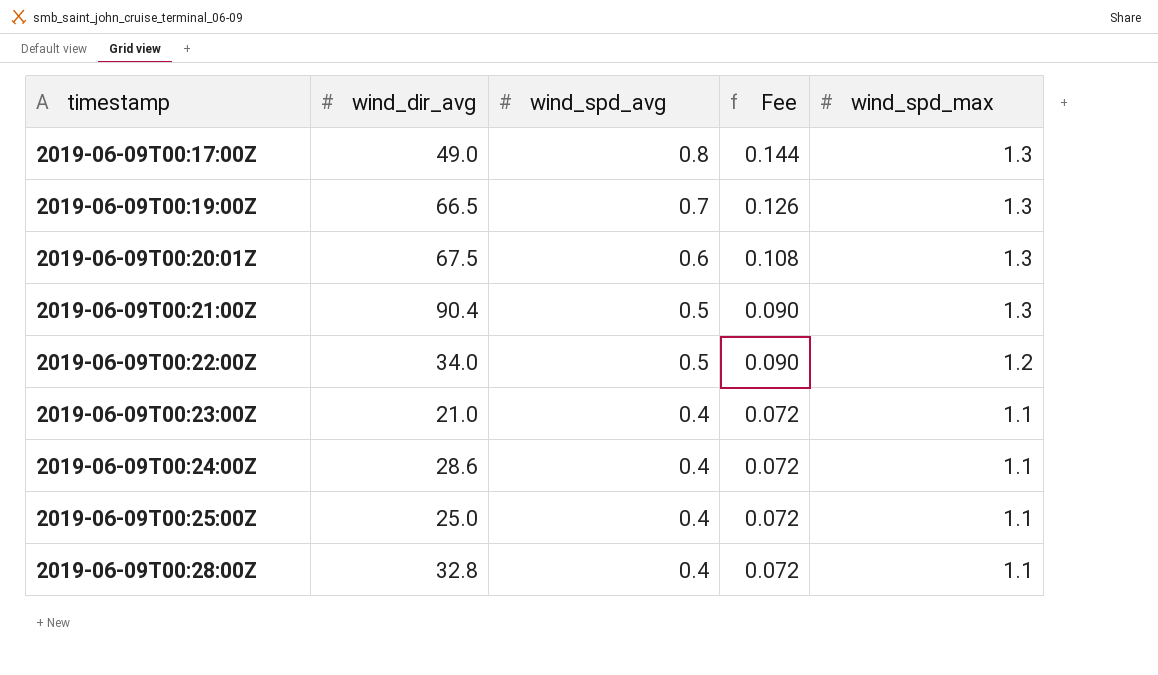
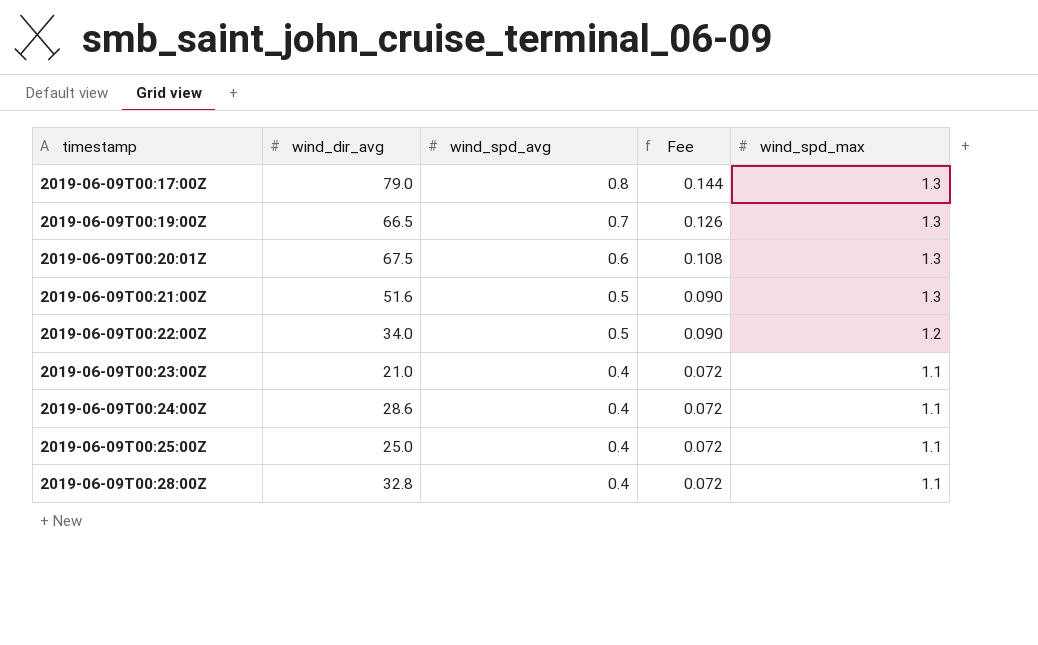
2019-06-09T00:17:00Z | wind_dir_avg: 49.0 -> 79.0
2019-06-09T00:21:00Z | wind_dir_avg: 90.4 -> 51.6

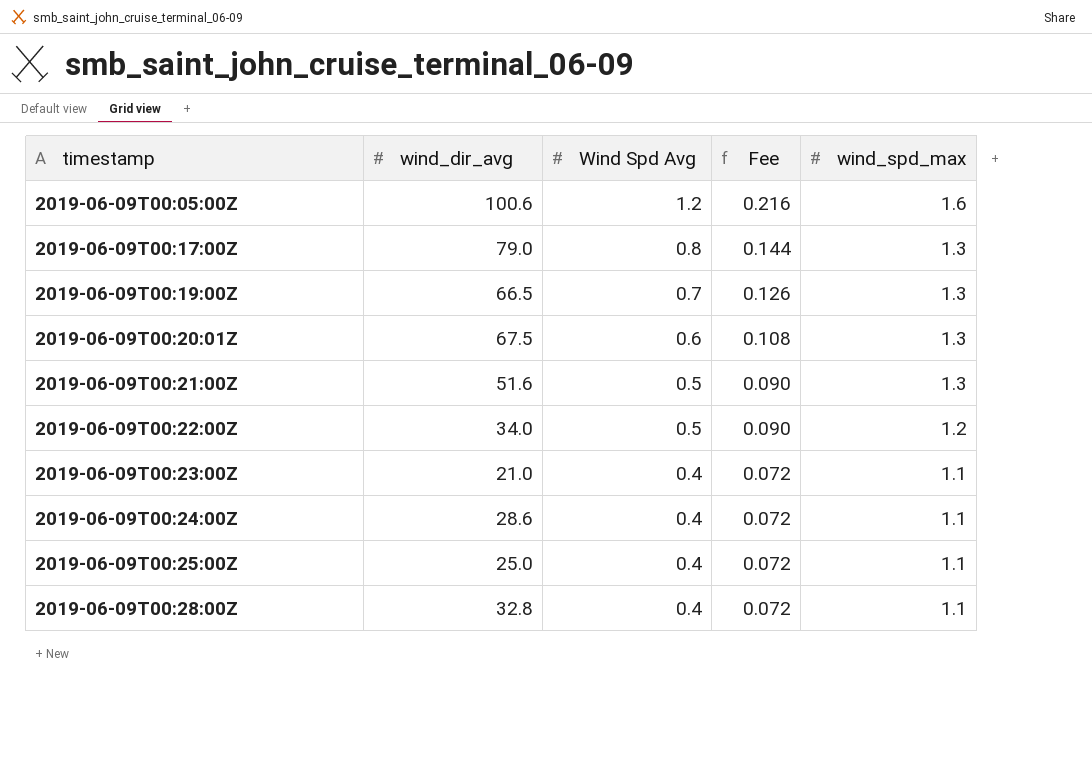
column name: wind_spd_avg -> Wind Spd Avg
row 2019-06-09T00:05:00Z: none -> 100.6 | 1.2 | 0.216 | 1.6

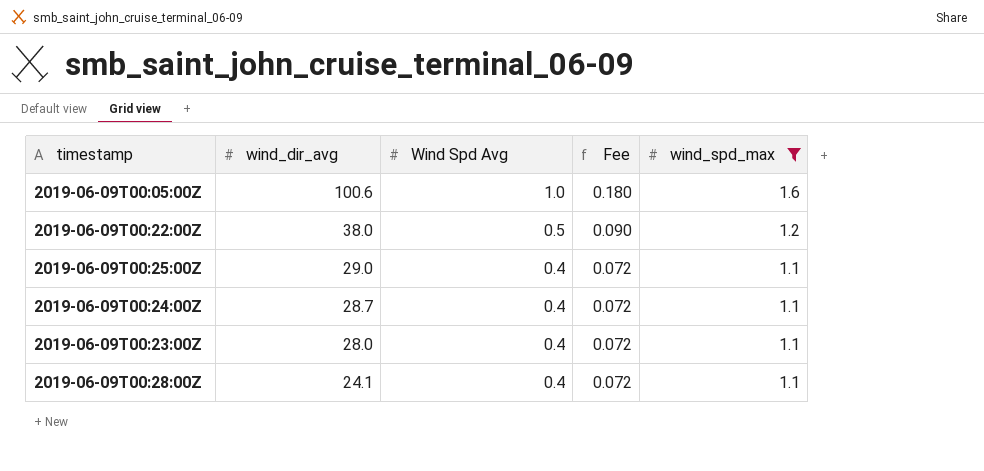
filter: none -> wind_spd_max != 1.3
row order: timestamp ascending -> wind_dir_avg descending
2019-06-09T00:05:00Z | Wind Spd Avg: 1.2 -> 1.0
2019-06-09T00:05:00Z | Fee: 0.216 -> 0.180
2019-06-09T00:22:00Z | wind_dir_avg: 34.0 -> 38.0
2019-06-09T00:25:00Z | wind_dir_avg: 25.0 -> 29.0
2019-06-09T00:24:00Z | wind_dir_avg: 28.6 -> 28.7
2019-06-09T00:23:00Z | wind_dir_avg: 21.0 -> 28.0
2019-06-09T00:28:00Z | wind_dir_avg: 32.8 -> 24.1

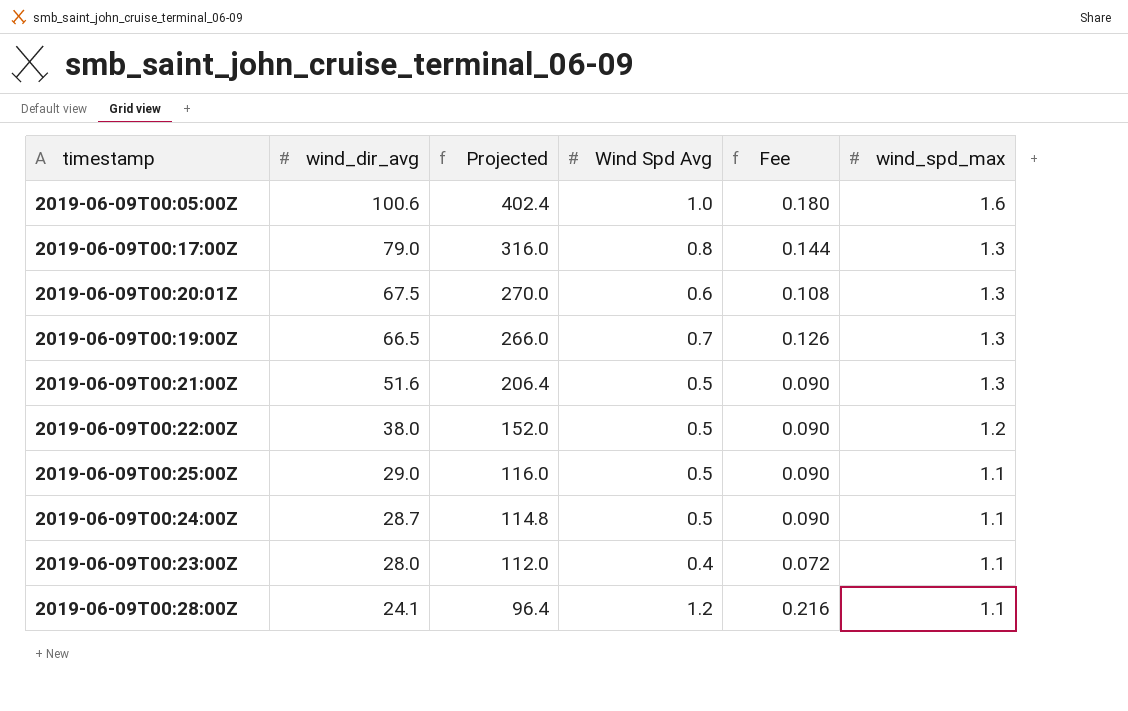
filter: wind_spd_max != 1.3 -> none
column Projected | formula: none -> [wind_dir_avg] * 4
2019-06-09T00:25:00Z | Wind Spd Avg: 0.4 -> 0.5
2019-06-09T00:25:00Z | Fee: 0.072 -> 0.090
2019-06-09T00:24:00Z | Wind Spd Avg: 0.4 -> 0.5
2019-06-09T00:24:00Z | Fee: 0.072 -> 0.090
2019-06-09T00:28:00Z | Wind Spd Avg: 0.4 -> 1.2
2019-06-09T00:28:00Z | Fee: 0.072 -> 0.216

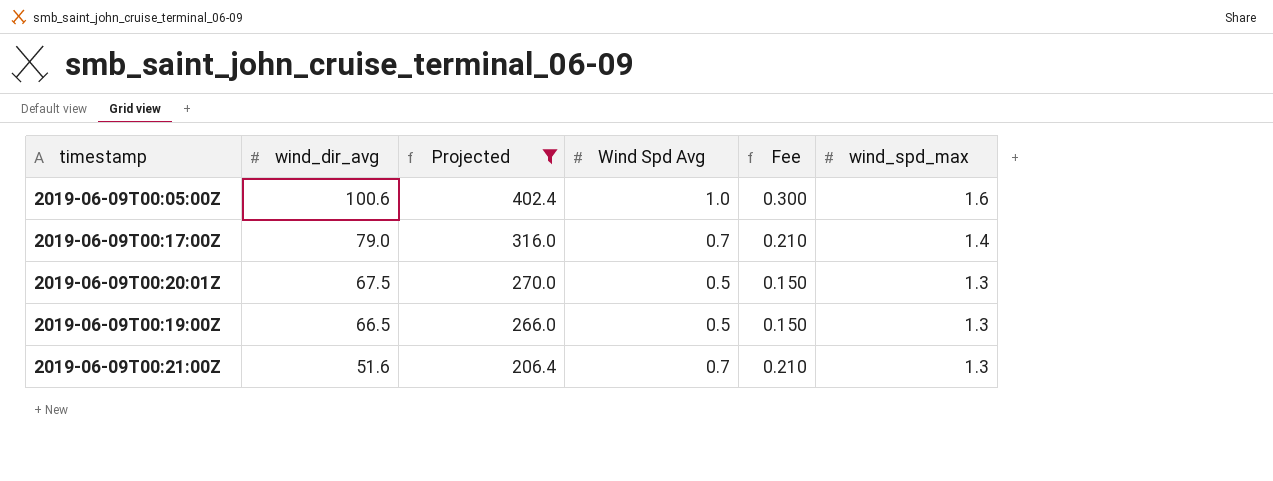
filter: none -> Projected >= 206.4
column Fee | formula: [Wind Spd Avg] * 0.18 -> [Wind Spd Avg] * 0.3
2019-06-09T00:17:00Z | Wind Spd Avg: 0.8 -> 0.7
2019-06-09T00:17:00Z | wind_spd_max: 1.3 -> 1.4
2019-06-09T00:20:01Z | Wind Spd Avg: 0.6 -> 0.5
2019-06-09T00:19:00Z | Wind Spd Avg: 0.7 -> 0.5
2019-06-09T00:21:00Z | Wind Spd Avg: 0.5 -> 0.7

